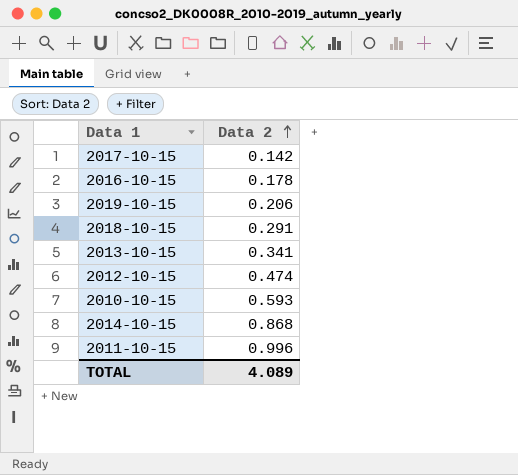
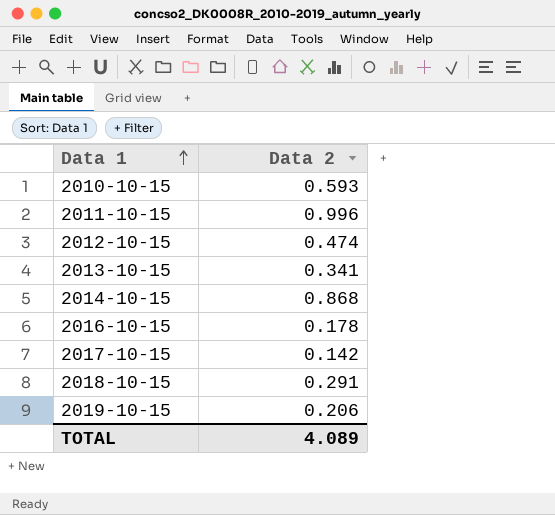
row order: Data 2 ascending -> Data 1 ascending

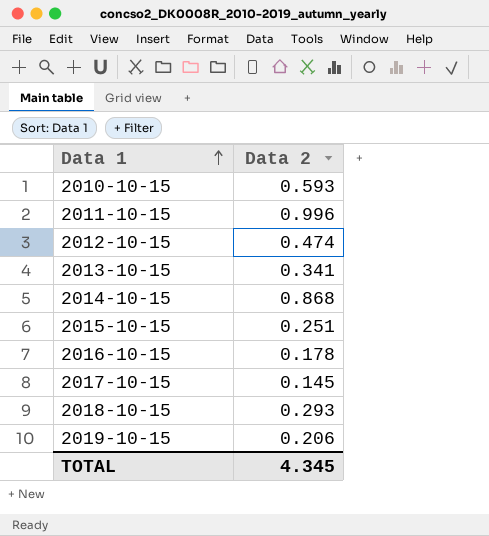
row 2015-10-15: none -> 0.251
2017-10-15 | Data 2: 0.142 -> 0.145
2018-10-15 | Data 2: 0.291 -> 0.293
TOTAL | Data 2: 4.089 -> 4.345

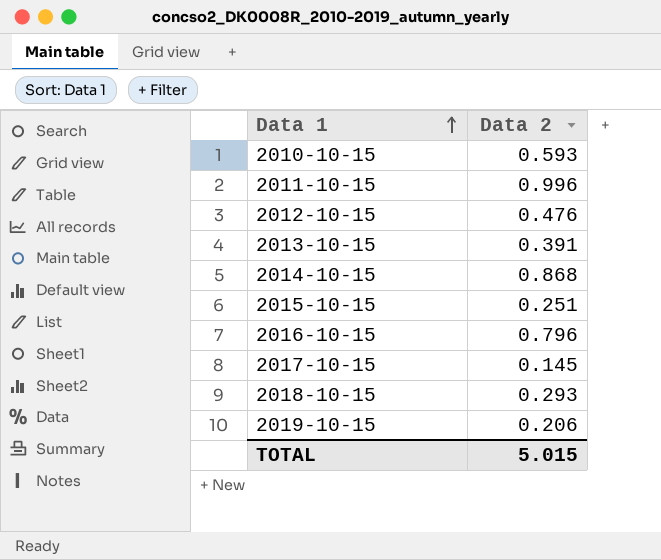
2012-10-15 | Data 2: 0.474 -> 0.476
2013-10-15 | Data 2: 0.341 -> 0.391
2016-10-15 | Data 2: 0.178 -> 0.796
TOTAL | Data 2: 4.345 -> 5.015

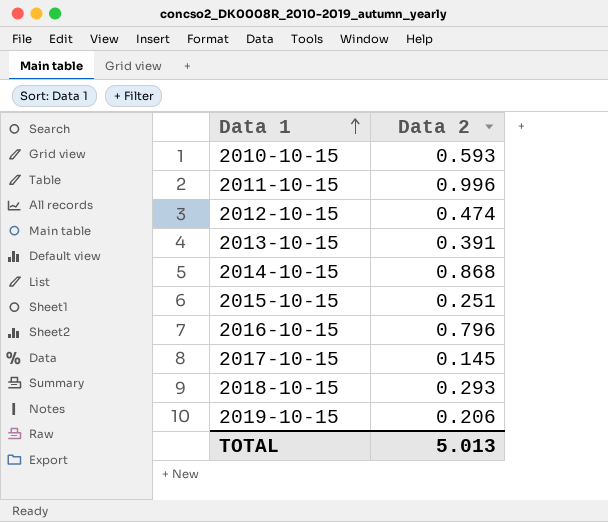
2012-10-15 | Data 2: 0.476 -> 0.474
TOTAL | Data 2: 5.015 -> 5.013

